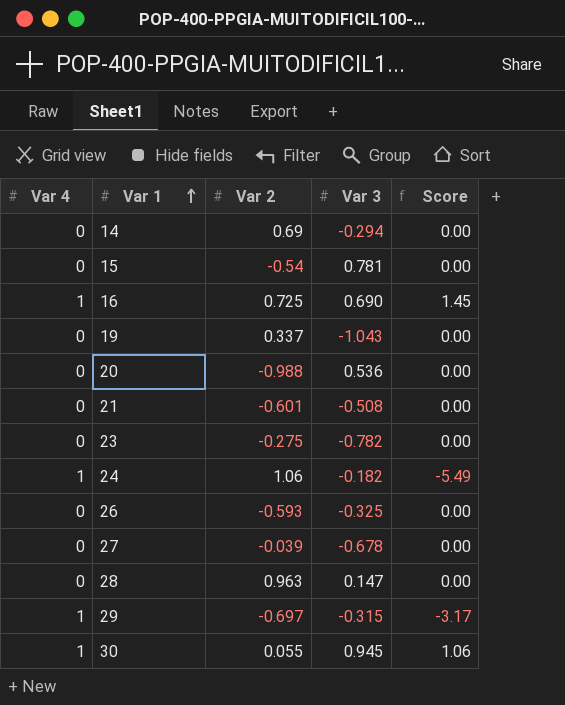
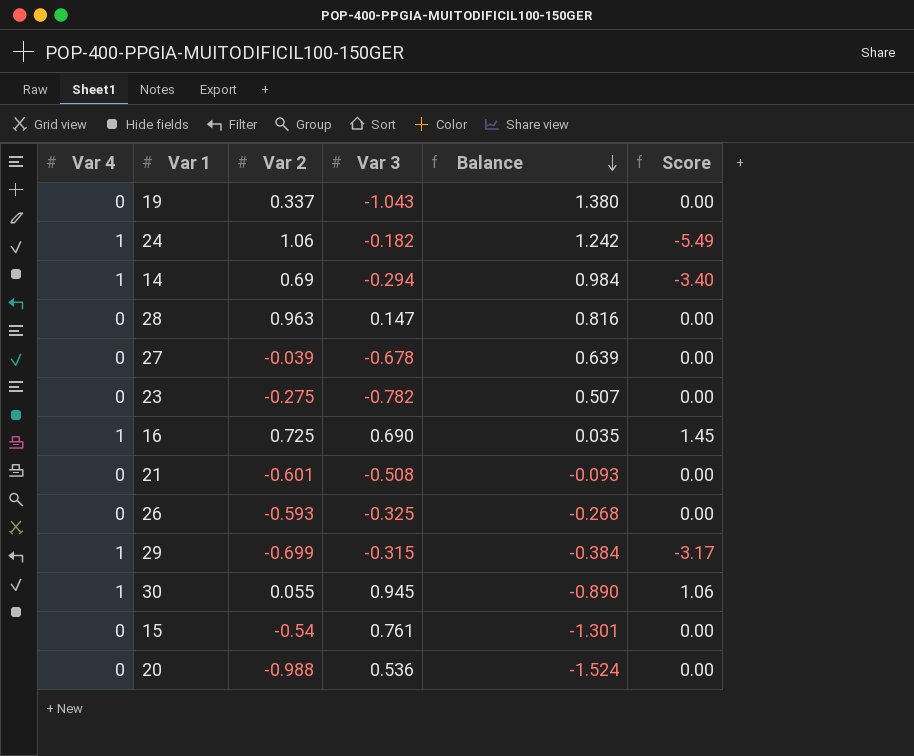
row order: Var 1 ascending -> Balance descending
column Balance | formula: none -> [Var 2] - [Var 3]
14 | Var 4: 0 -> 1
14 | Score: 0.00 -> -3.40
29 | Var 2: -0.697 -> -0.699
15 | Var 3: 0.781 -> 0.761

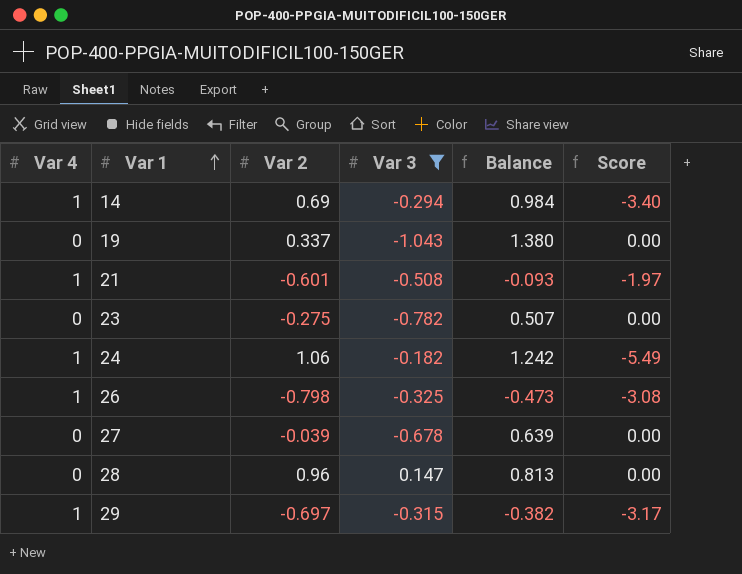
filter: none -> Var 3 <= 0.147
row order: Balance descending -> Var 1 ascending
21 | Var 4: 0 -> 1
21 | Score: 0.00 -> -1.97
26 | Var 4: 0 -> 1
26 | Var 2: -0.593 -> -0.798
26 | Balance: -0.268 -> -0.473
26 | Score: 0.00 -> -3.08
28 | Var 2: 0.963 -> 0.96
28 | Balance: 0.816 -> 0.813
29 | Var 2: -0.699 -> -0.697
29 | Balance: -0.384 -> -0.382

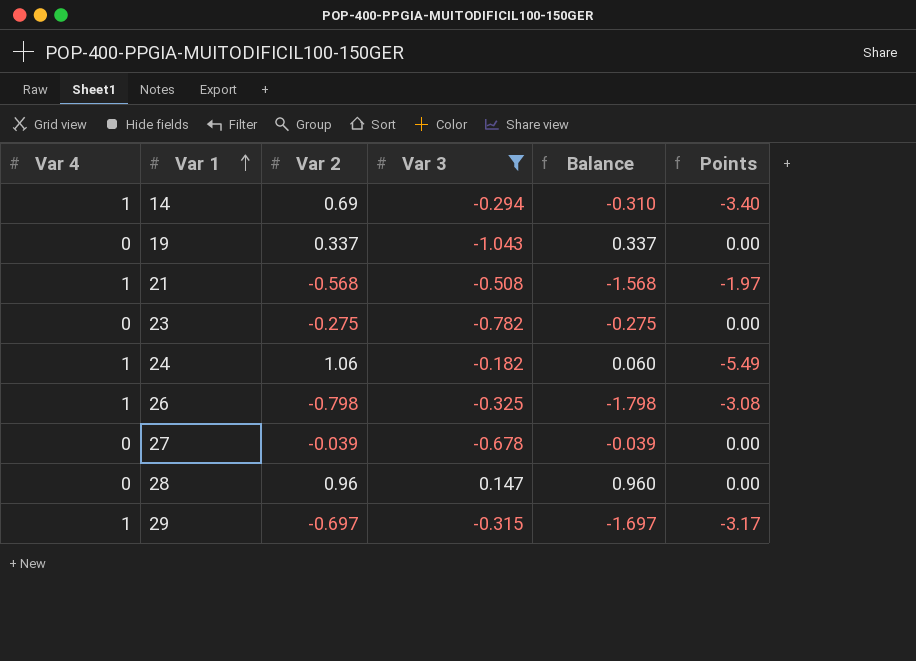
column Balance | formula: [Var 2] - [Var 3] -> [Var 2] - [Var 4]
column name: Score -> Points
21 | Var 2: -0.601 -> -0.568

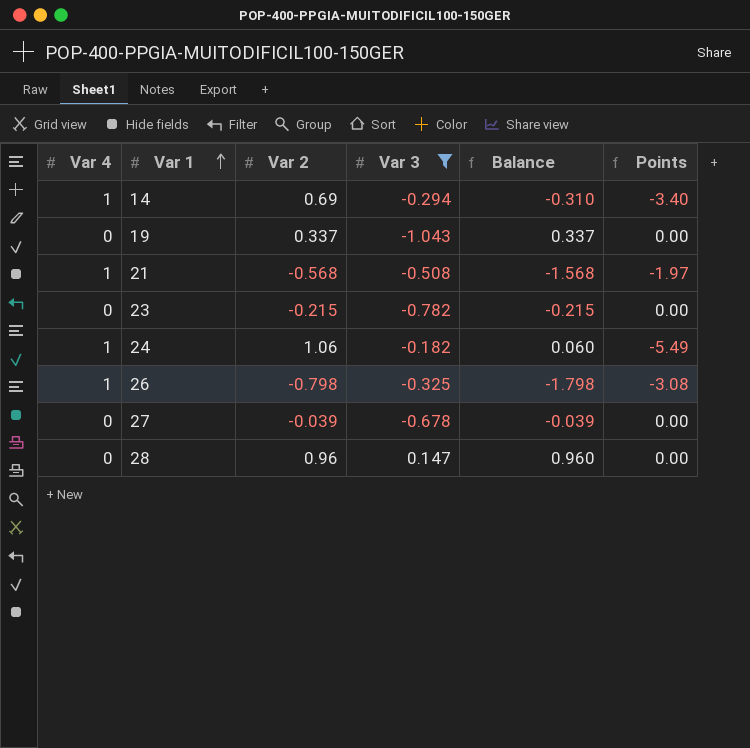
row 29: 1 | -0.697 | -0.315 | -1.697 | -3.17 -> none
23 | Var 2: -0.275 -> -0.215
23 | Balance: -0.275 -> -0.215

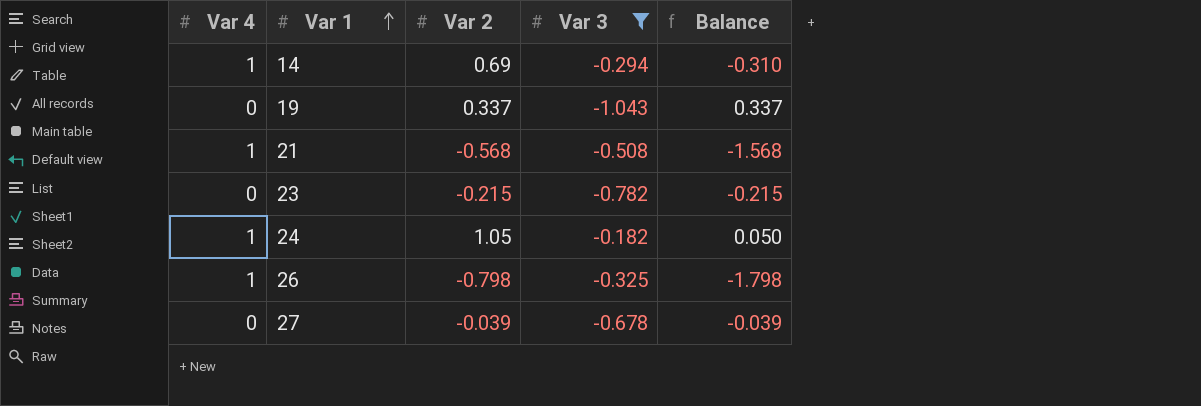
column Points | formula: [Var 4] / [Var 3] -> none
row 28: 0 | 0.96 | 0.147 | 0.960 | 0.00 -> none
24 | Var 2: 1.06 -> 1.05
24 | Balance: 0.060 -> 0.050

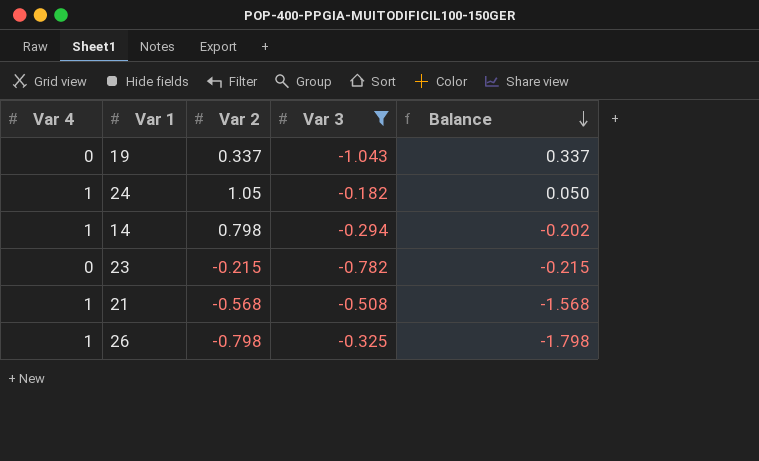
row order: Var 1 ascending -> Balance descending
row 27: 0 | -0.039 | -0.678 | -0.039 -> none
14 | Var 2: 0.69 -> 0.798
14 | Balance: -0.310 -> -0.202

